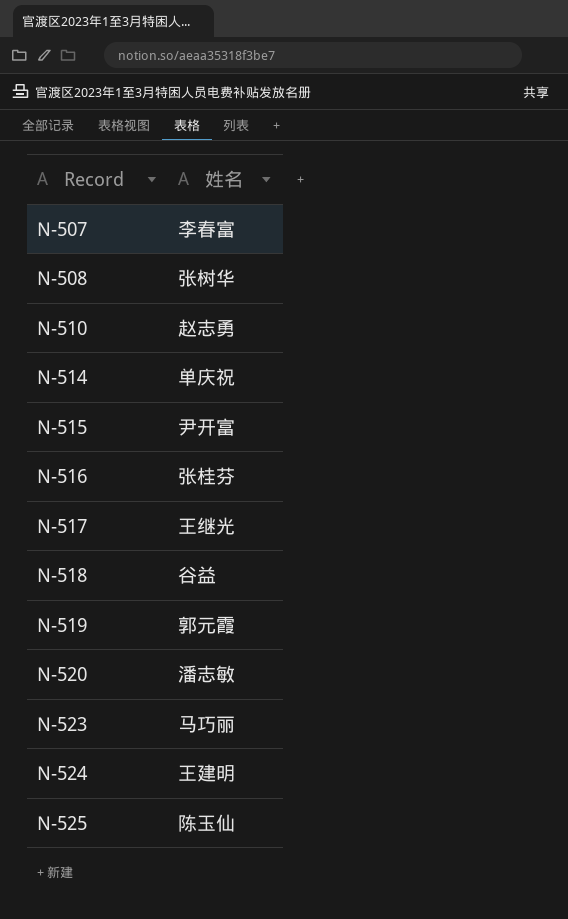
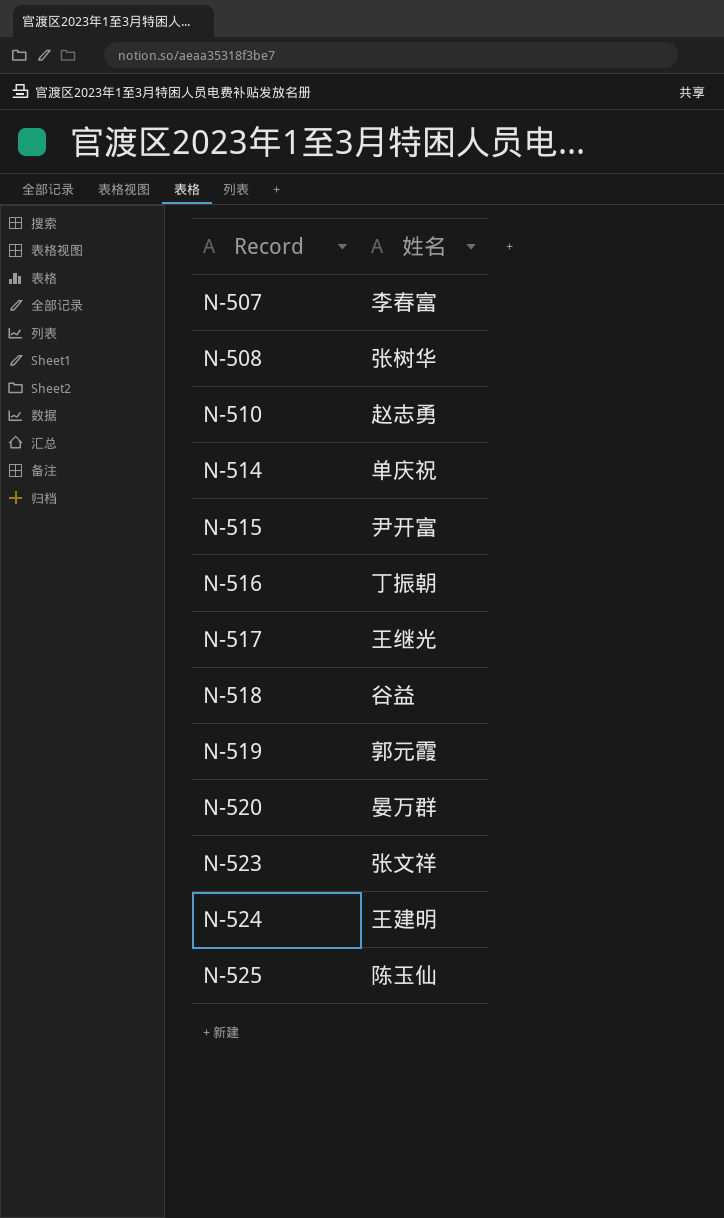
N-516 | 姓名: 张桂芬 -> 丁振朝
N-520 | 姓名: 潘志敏 -> 晏万群
N-523 | 姓名: 马巧丽 -> 张文祥

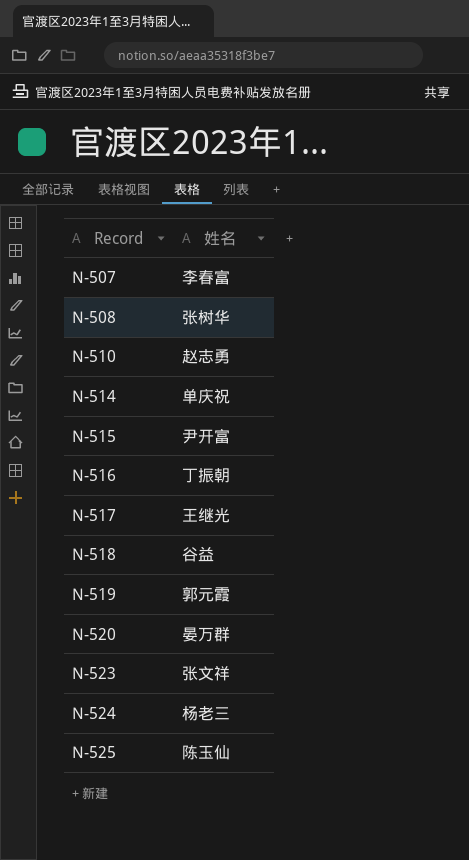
N-524 | 姓名: 王建明 -> 杨老三

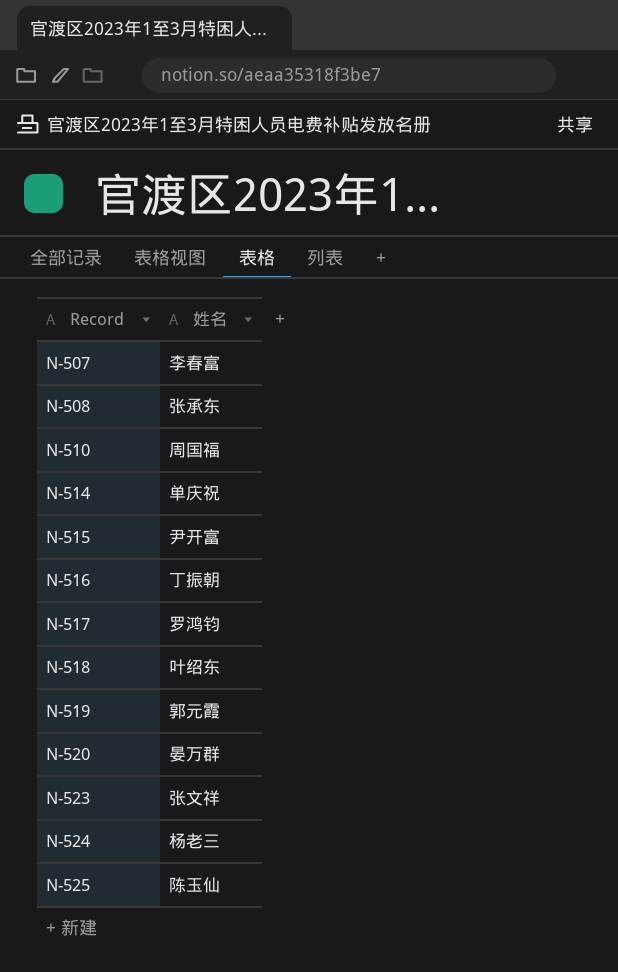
N-508 | 姓名: 张树华 -> 张承东
N-510 | 姓名: 赵志勇 -> 周国福
N-517 | 姓名: 王继光 -> 罗鸿钧
N-518 | 姓名: 谷益 -> 叶绍东

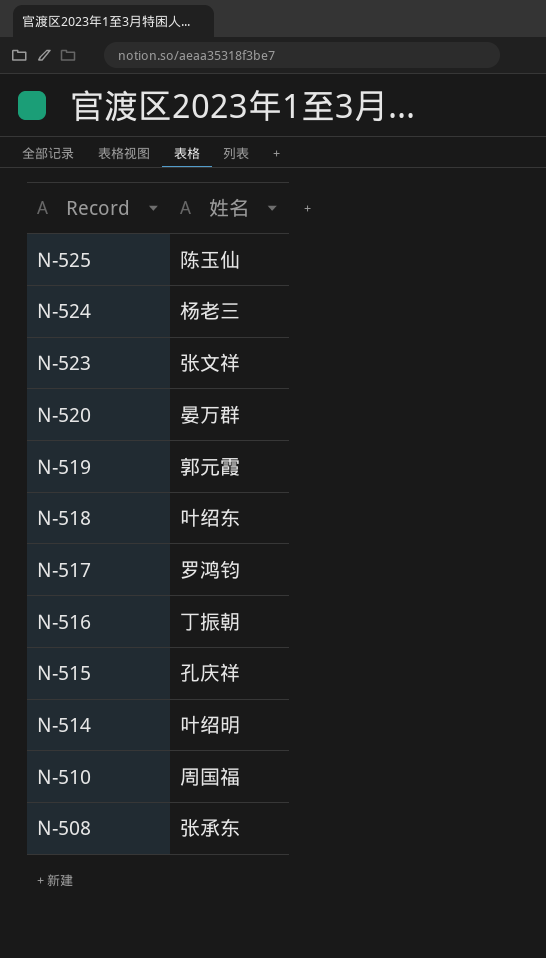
row order: Record ascending -> Record descending
row N-507: 李春富 -> none
N-515 | 姓名: 尹开富 -> 孔庆祥
N-514 | 姓名: 单庆祝 -> 叶绍明

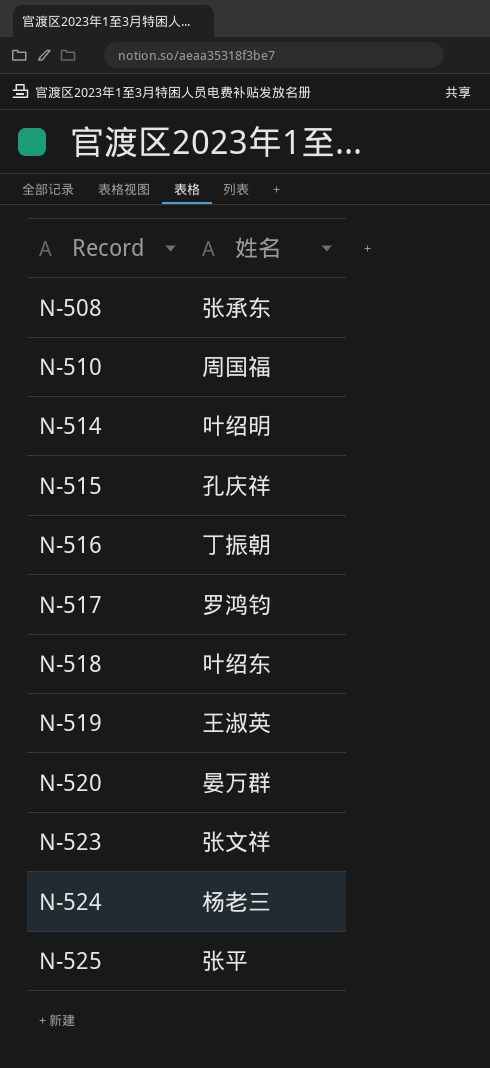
row order: Record descending -> Record ascending
N-519 | 姓名: 郭元霞 -> 王淑英
N-525 | 姓名: 陈玉仙 -> 张平

